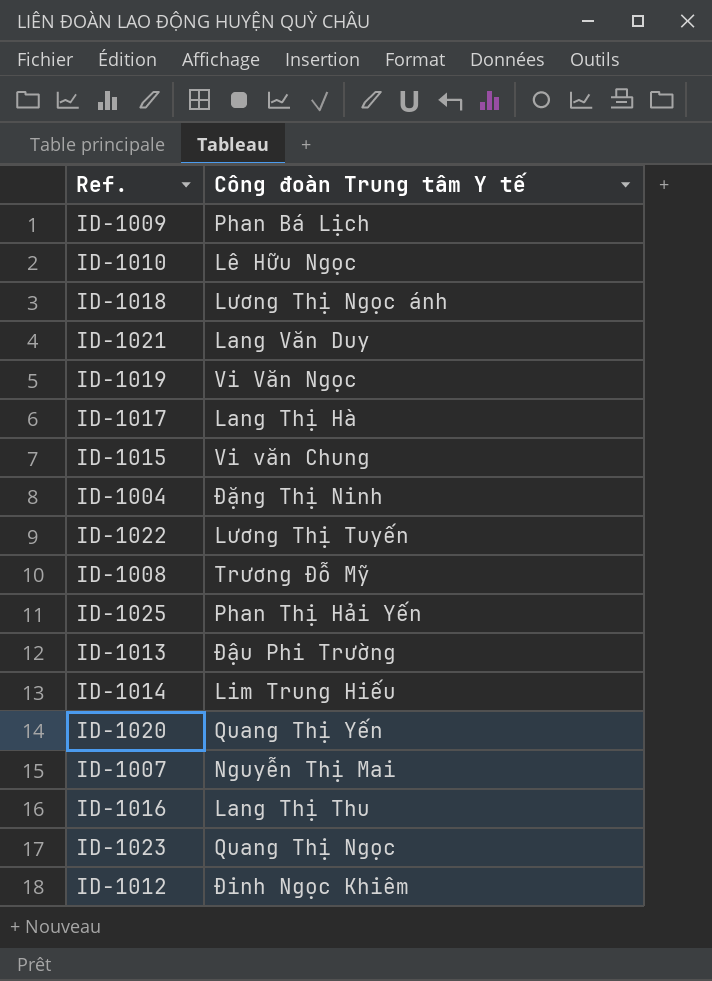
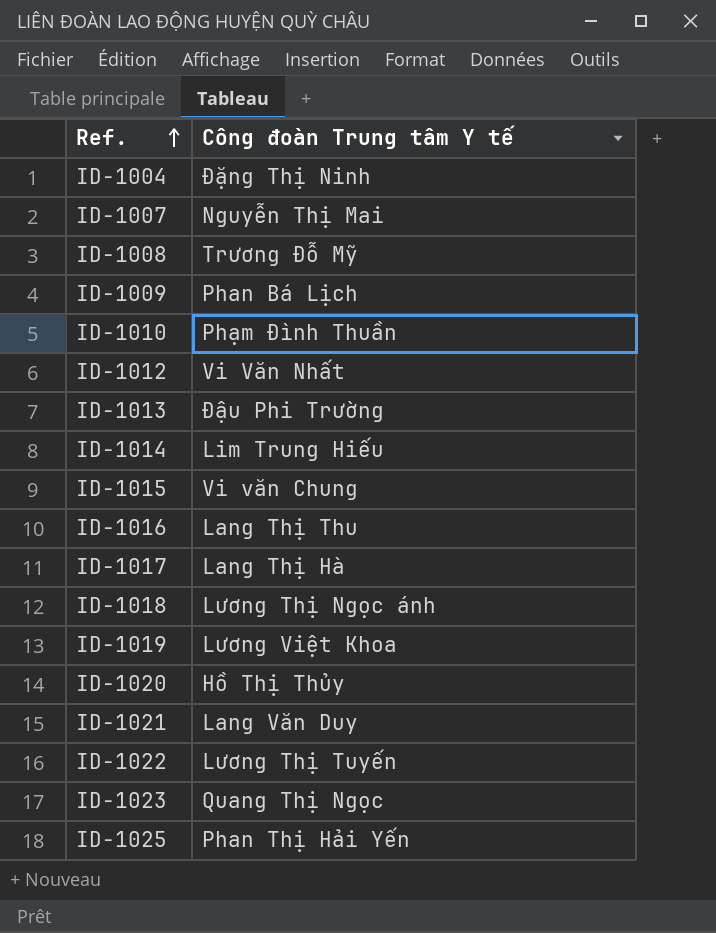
row order: none -> Ref. ascending
ID-1010 | Công đoàn Trung tâm Y tế: Lê Hữu Ngọc -> Phạm Đình Thuần
ID-1012 | Công đoàn Trung tâm Y tế: Đinh Ngọc Khiêm -> Vi Văn Nhất
ID-1019 | Công đoàn Trung tâm Y tế: Vi Văn Ngọc -> Lương Việt Khoa
ID-1020 | Công đoàn Trung tâm Y tế: Quang Thị Yến -> Hồ Thị Thủy

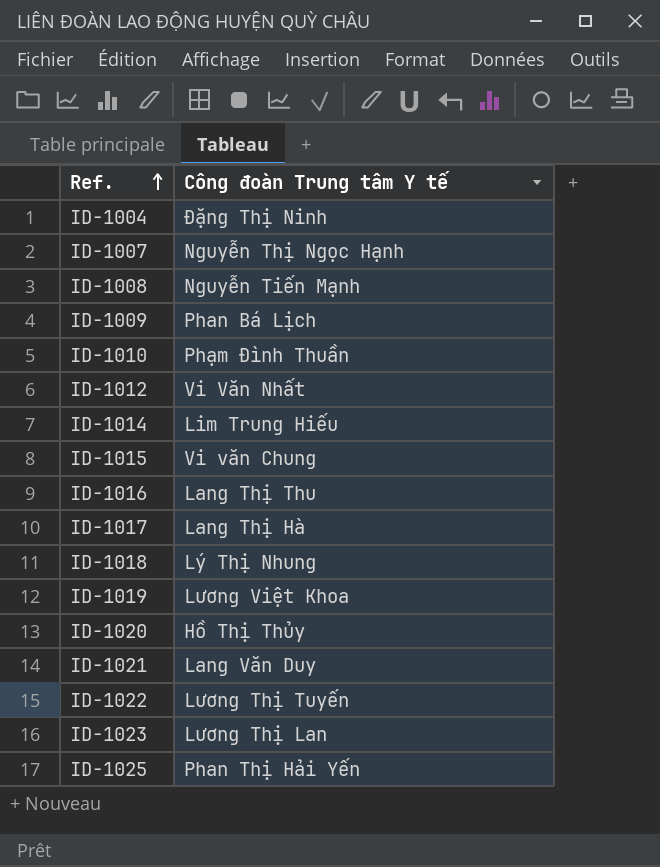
row ID-1013: Đậu Phi Trường -> none
ID-1007 | Công đoàn Trung tâm Y tế: Nguyễn Thị Mai -> Nguyễn Thị Ngọc Hạnh
ID-1008 | Công đoàn Trung tâm Y tế: Trương Đỗ Mỹ -> Nguyễn Tiến Mạnh
ID-1018 | Công đoàn Trung tâm Y tế: Lương Thị Ngọc ánh -> Lý Thị Nhung
ID-1023 | Công đoàn Trung tâm Y tế: Quang Thị Ngọc -> Lương Thị Lan

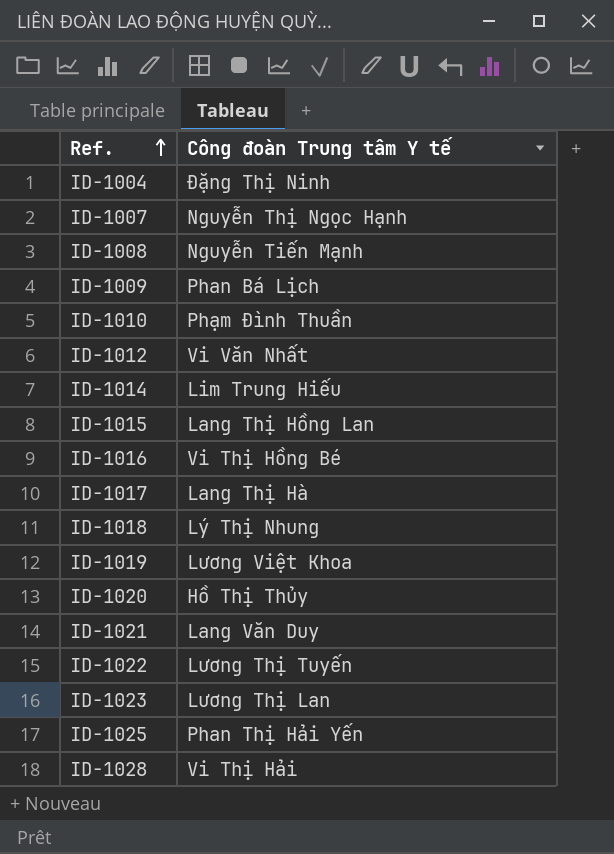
ID-1015 | Công đoàn Trung tâm Y tế: Vi văn Chung -> Lang Thị Hồng Lan
ID-1016 | Công đoàn Trung tâm Y tế: Lang Thị Thu -> Vi Thị Hồng Bé
row ID-1028: none -> Vi Thị Hải

